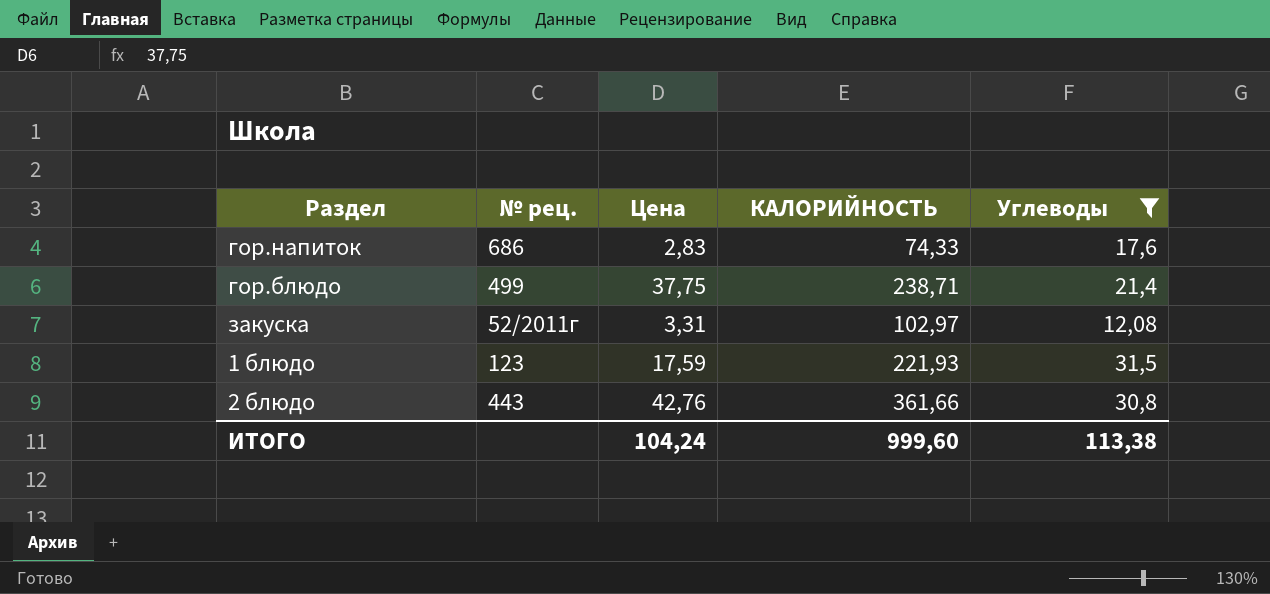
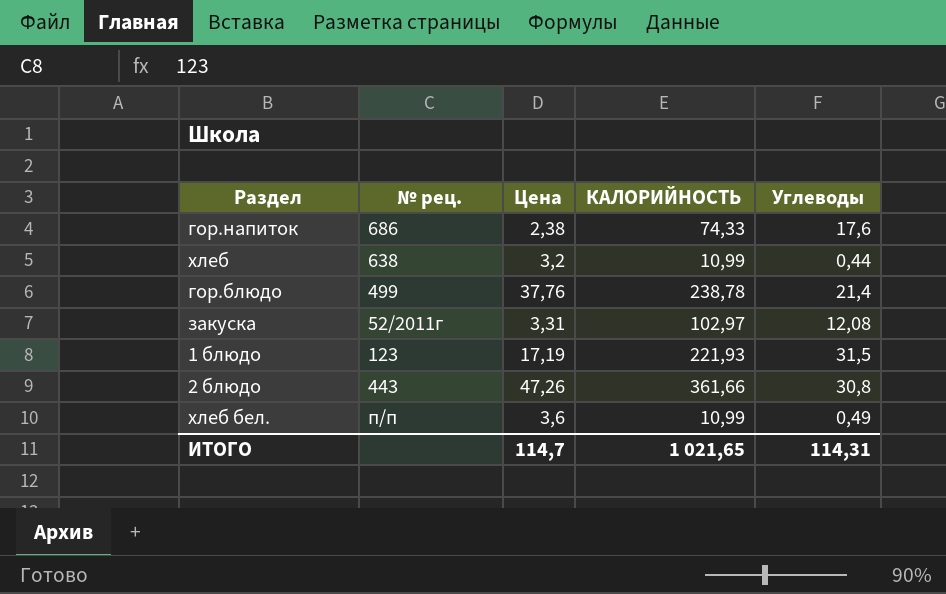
filter: Углеводы >= 12,08 -> none
гор.напиток | Цена: 2,83 -> 2,38
гор.блюдо | Цена: 37,75 -> 37,76
гор.блюдо | КАЛОРИЙНОСТЬ: 238,71 -> 238,78
1 блюдо | Цена: 17,59 -> 17,19
2 блюдо | Цена: 42,76 -> 47,26
ИТОГО | Цена: 104,24 -> 114,7
ИТОГО | КАЛОРИЙНОСТЬ: 999,60 -> 1 021,65
ИТОГО | Углеводы: 113,38 -> 114,31

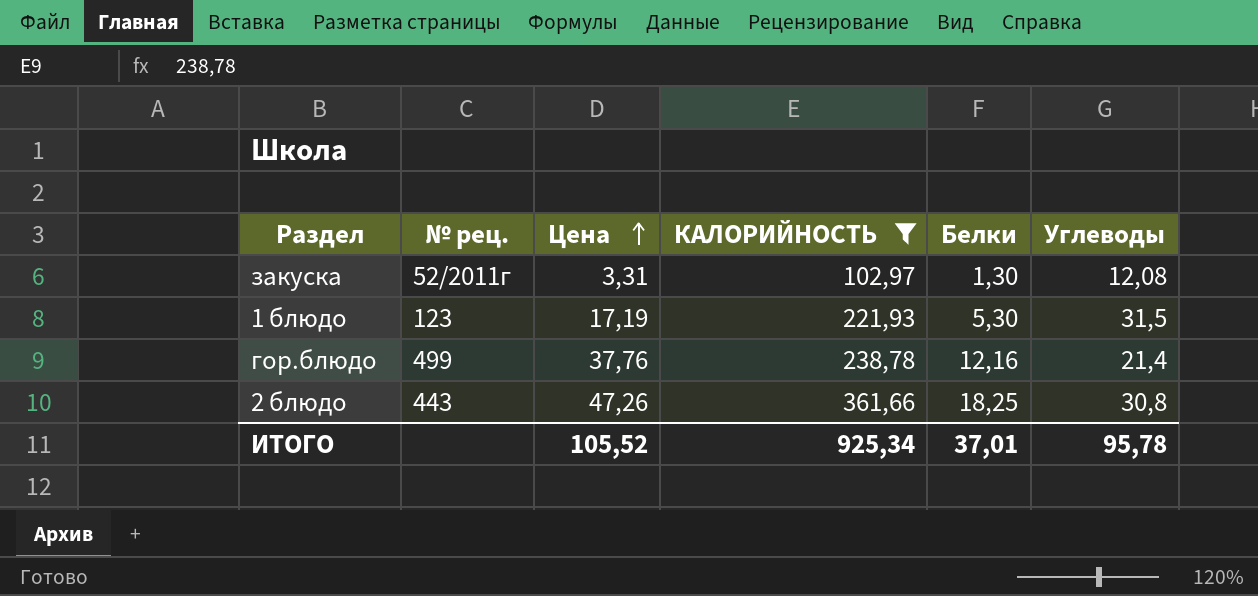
filter: none -> КАЛОРИЙНОСТЬ >= 102,97
row order: none -> Цена ascending
column Белки | position: none -> 5
ИТОГО | Цена: 114,7 -> 105,52
ИТОГО | КАЛОРИЙНОСТЬ: 1 021,65 -> 925,34
ИТОГО | Углеводы: 114,31 -> 95,78

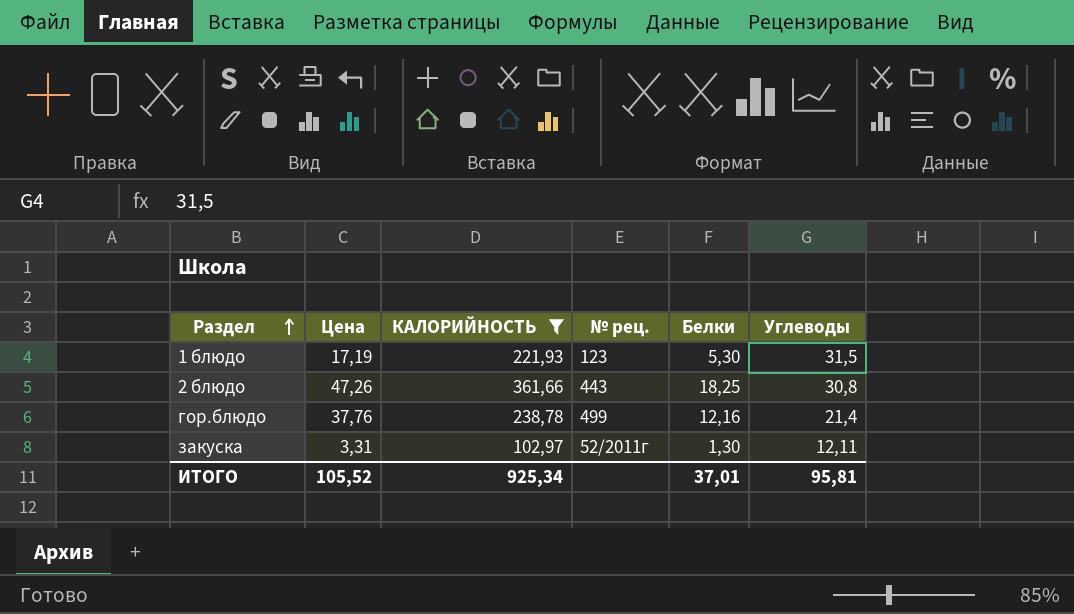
row order: Цена ascending -> Раздел ascending
column № рец. | position: 2 -> 4
закуска | Углеводы: 12,08 -> 12,11
ИТОГО | Углеводы: 95,78 -> 95,81

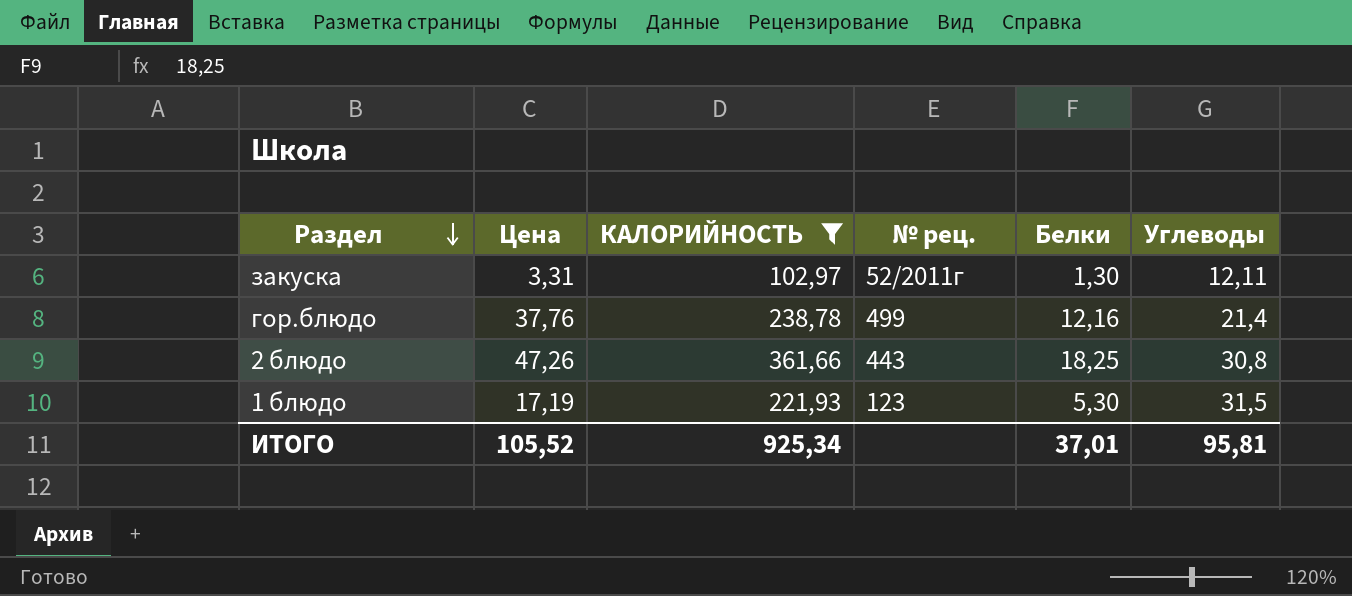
row order: Раздел ascending -> Раздел descending

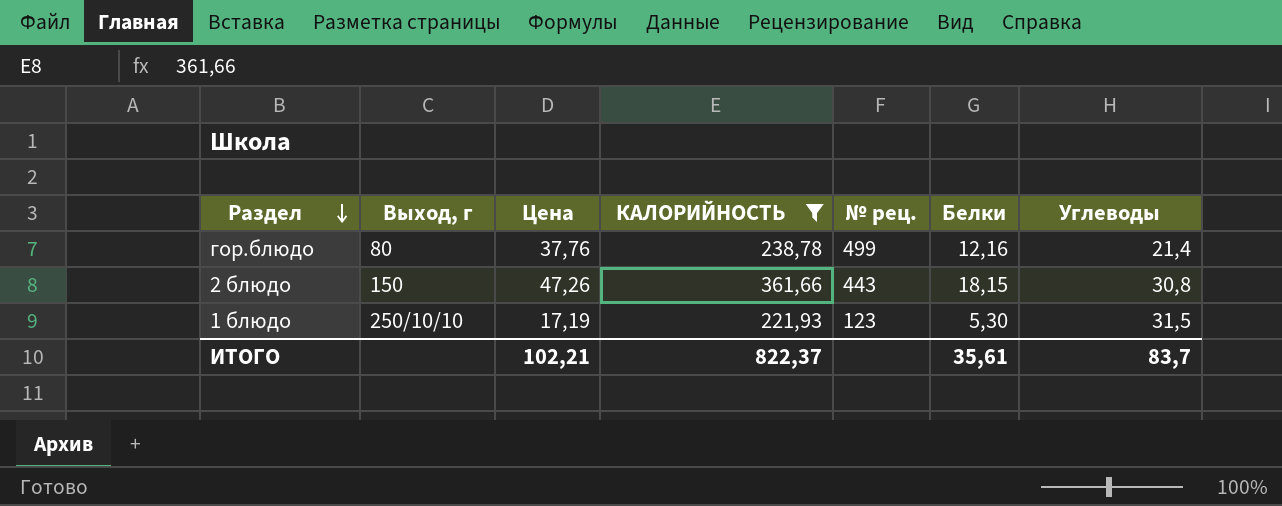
column Выход, г | position: none -> 2
row закуска: 3,31 | 102,97 | 52/2011г | 1,30 | 12,11 -> none
2 блюдо | Белки: 18,25 -> 18,15
ИТОГО | Цена: 105,52 -> 102,21
ИТОГО | КАЛОРИЙНОСТЬ: 925,34 -> 822,37
ИТОГО | Белки: 37,01 -> 35,61
ИТОГО | Углеводы: 95,81 -> 83,7

